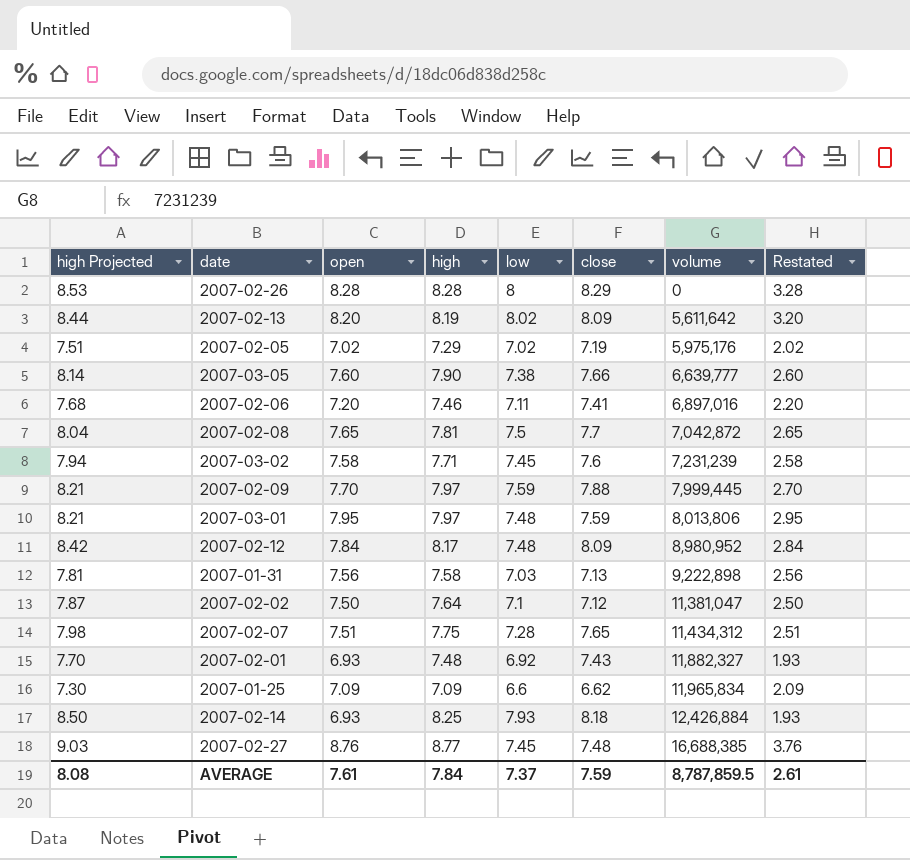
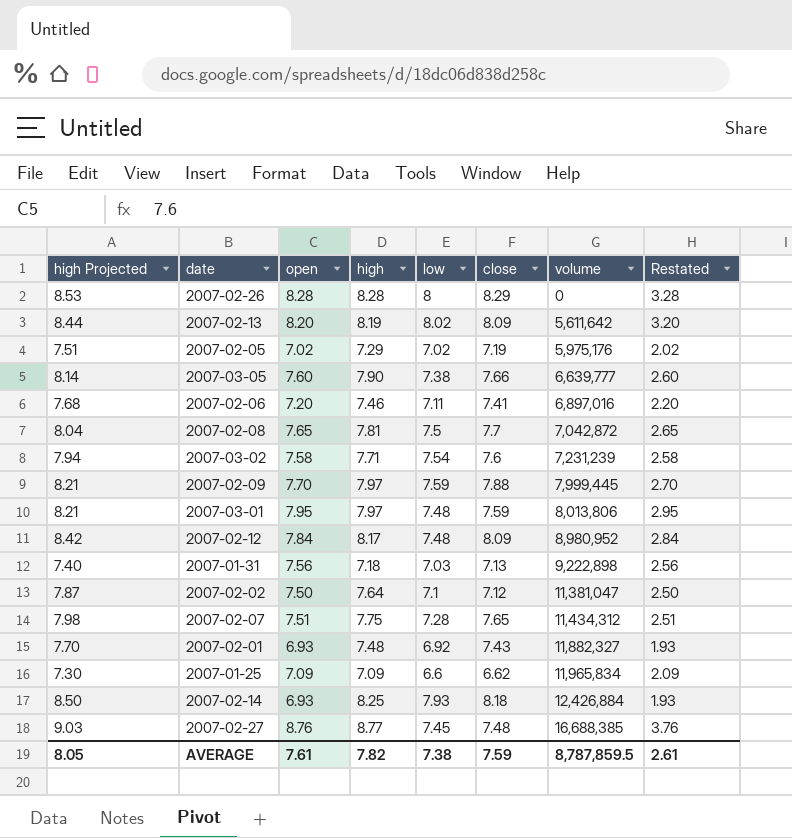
2007-03-02 | low: 7.45 -> 7.54
2007-01-31 | high Projected: 7.81 -> 7.40
2007-01-31 | high: 7.58 -> 7.18
AVERAGE | high Projected: 8.08 -> 8.05
AVERAGE | high: 7.84 -> 7.82
AVERAGE | low: 7.37 -> 7.38

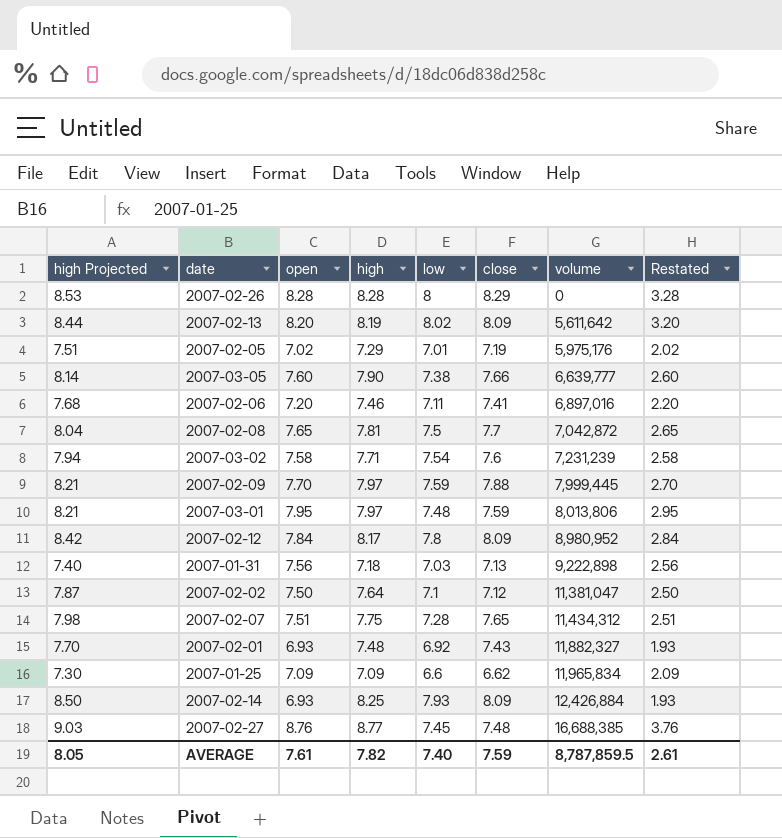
2007-02-05 | low: 7.02 -> 7.01
2007-02-12 | low: 7.48 -> 7.8
2007-02-14 | close: 8.18 -> 8.09
AVERAGE | low: 7.38 -> 7.40

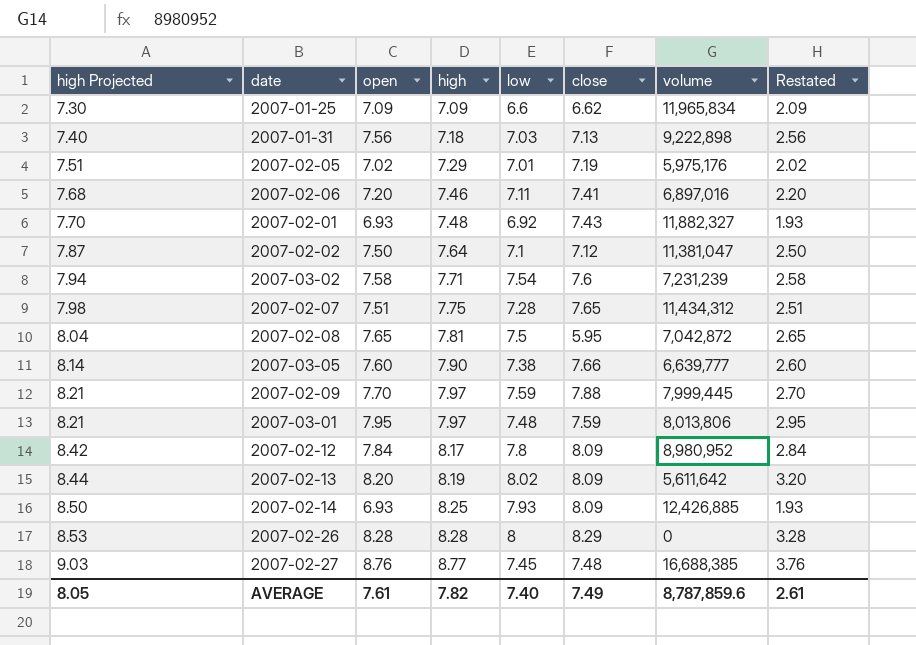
row order: volume ascending -> high Projected ascending
2007-02-08 | close: 7.7 -> 5.95
2007-02-14 | volume: 12,426,884 -> 12,426,885
AVERAGE | close: 7.59 -> 7.49
AVERAGE | volume: 8,787,859.5 -> 8,787,859.6

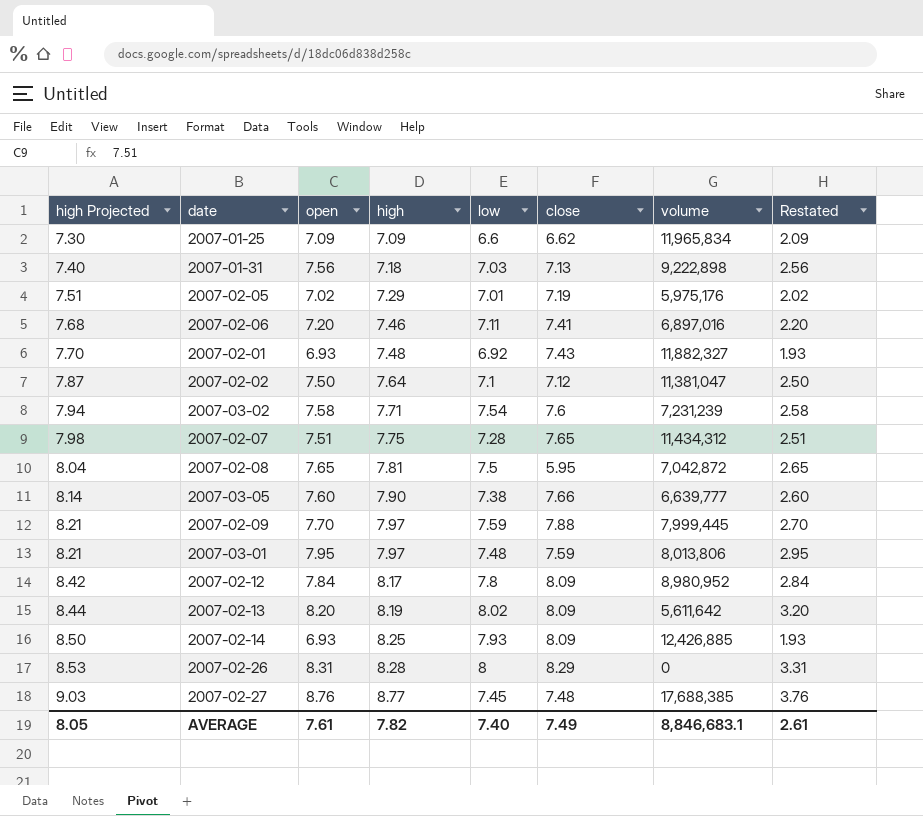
2007-02-26 | open: 8.28 -> 8.31
2007-02-26 | Restated: 3.28 -> 3.31
2007-02-27 | volume: 16,688,385 -> 17,688,385
AVERAGE | volume: 8,787,859.6 -> 8,846,683.1

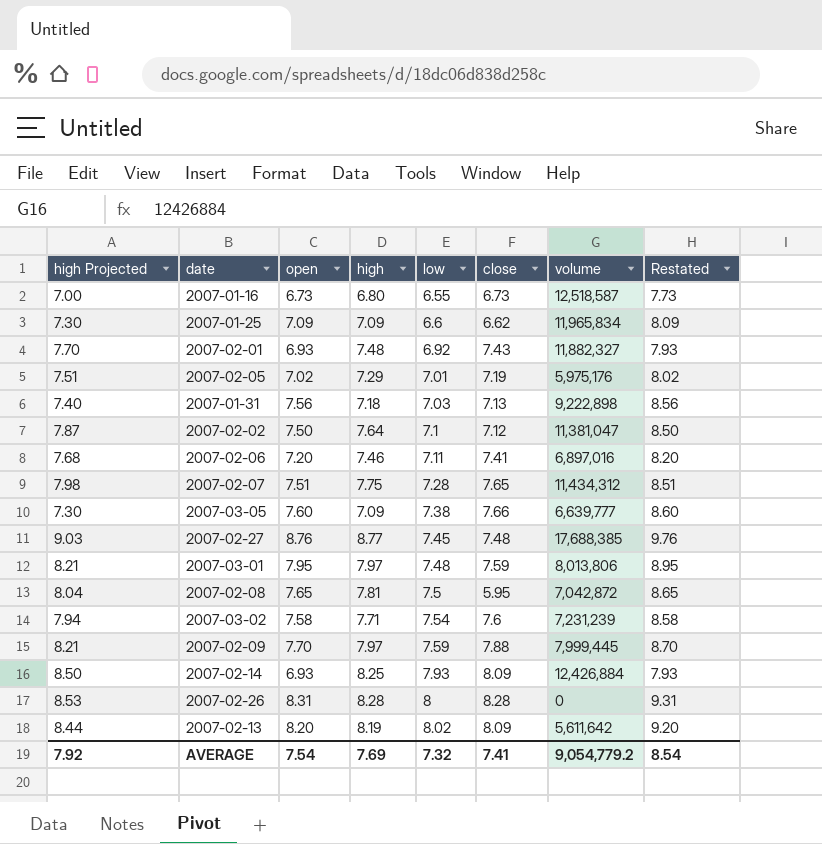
row order: high Projected ascending -> low ascending
column Restated | formula: [open] - 5 -> [open] + 1
row 2007-02-12: 8.42 | 7.84 | 8.17 | 7.8 | 8.09 | 8,980,952 | 2.84 -> none
row 2007-01-16: none -> 7.00 | 6.73 | 6.80 | 6.55 | 6.73 | 12,518,587 | 7.73
2007-03-05 | high Projected: 8.14 -> 7.30
2007-03-05 | high: 7.90 -> 7.09
2007-02-14 | volume: 12,426,885 -> 12,426,884
2007-02-26 | close: 8.29 -> 8.28
AVERAGE | high Projected: 8.05 -> 7.92
AVERAGE | open: 7.61 -> 7.54
AVERAGE | high: 7.82 -> 7.69
AVERAGE | low: 7.40 -> 7.32
AVERAGE | close: 7.49 -> 7.41
AVERAGE | volume: 8,846,683.1 -> 9,054,779.2
AVERAGE | Restated: 2.61 -> 8.54

